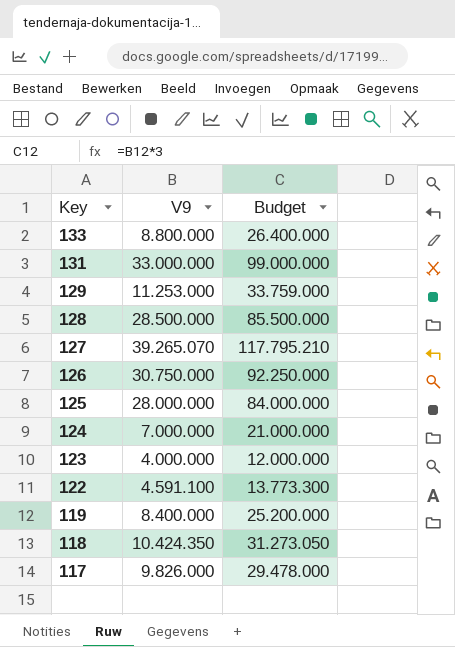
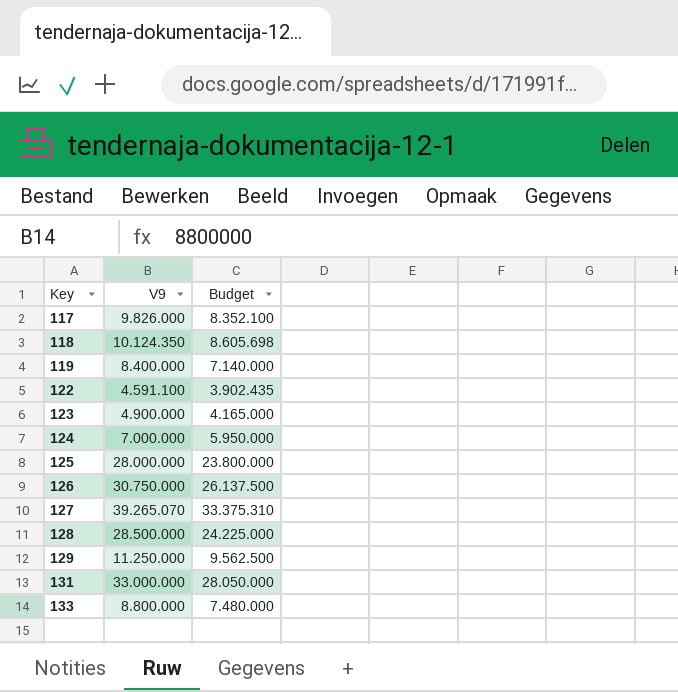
row order: Key descending -> Key ascending
column Budget | formula: [V9] * 3 -> [V9] * 0,85
118 | V9: 10.424.350 -> 10.124.350
123 | V9: 4.000.000 -> 4.900.000
129 | V9: 11.253.000 -> 11.250.000

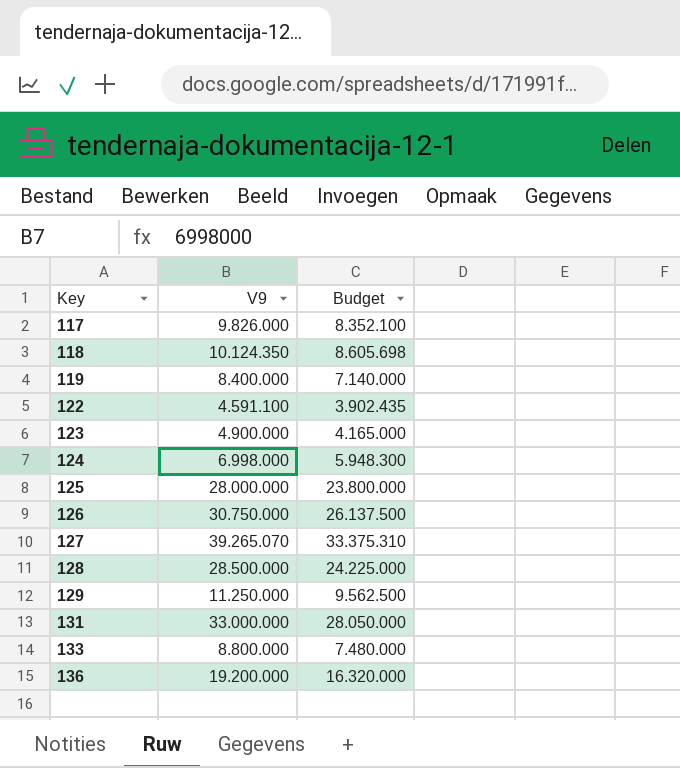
124 | V9: 7.000.000 -> 6.998.000
124 | Budget: 5.950.000 -> 5.948.300
row 136: none -> 19.200.000 | 16.320.000

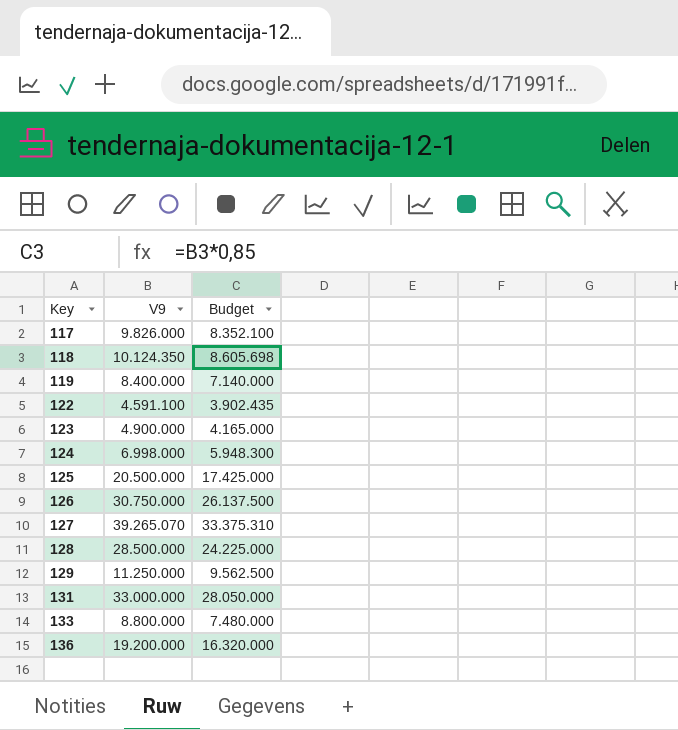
125 | V9: 28.000.000 -> 20.500.000
125 | Budget: 23.800.000 -> 17.425.000

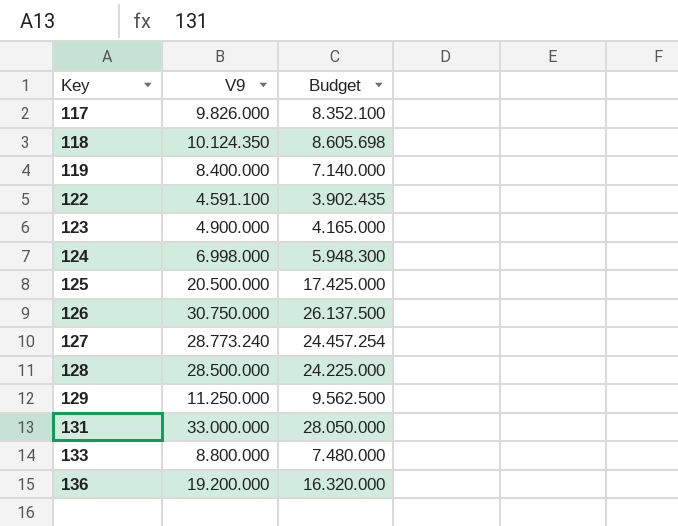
127 | V9: 39.265.070 -> 28.773.240
127 | Budget: 33.375.310 -> 24.457.254

